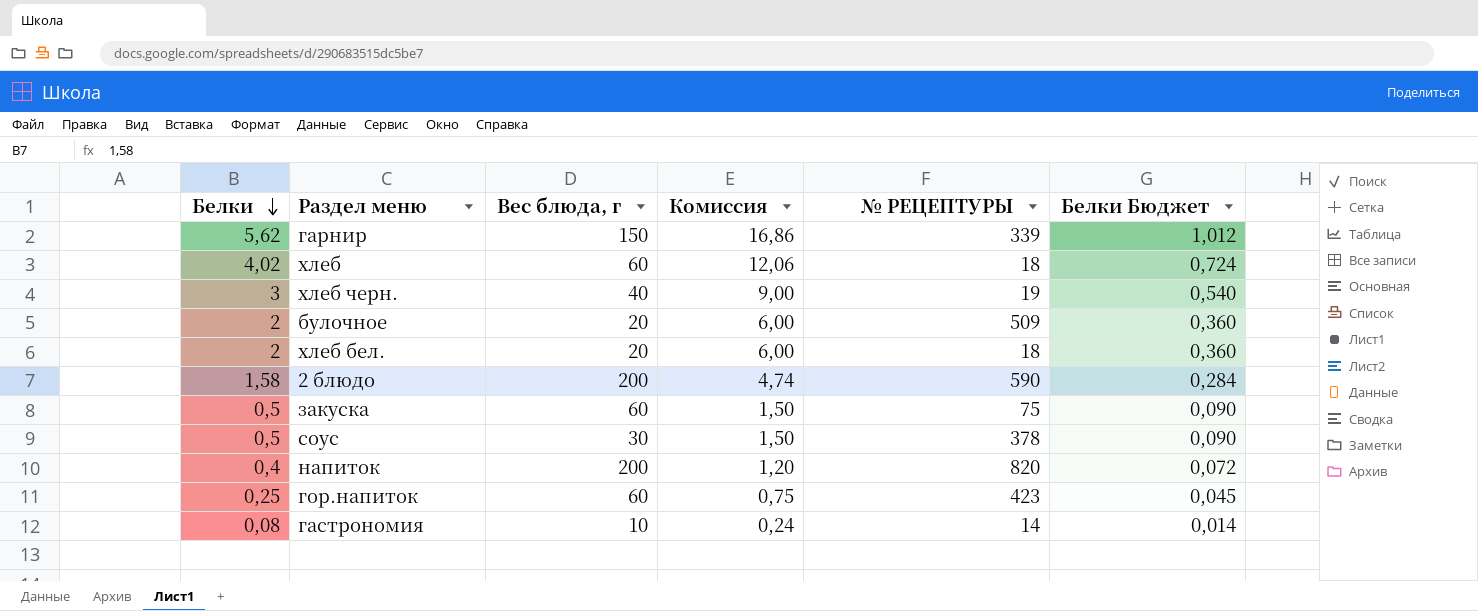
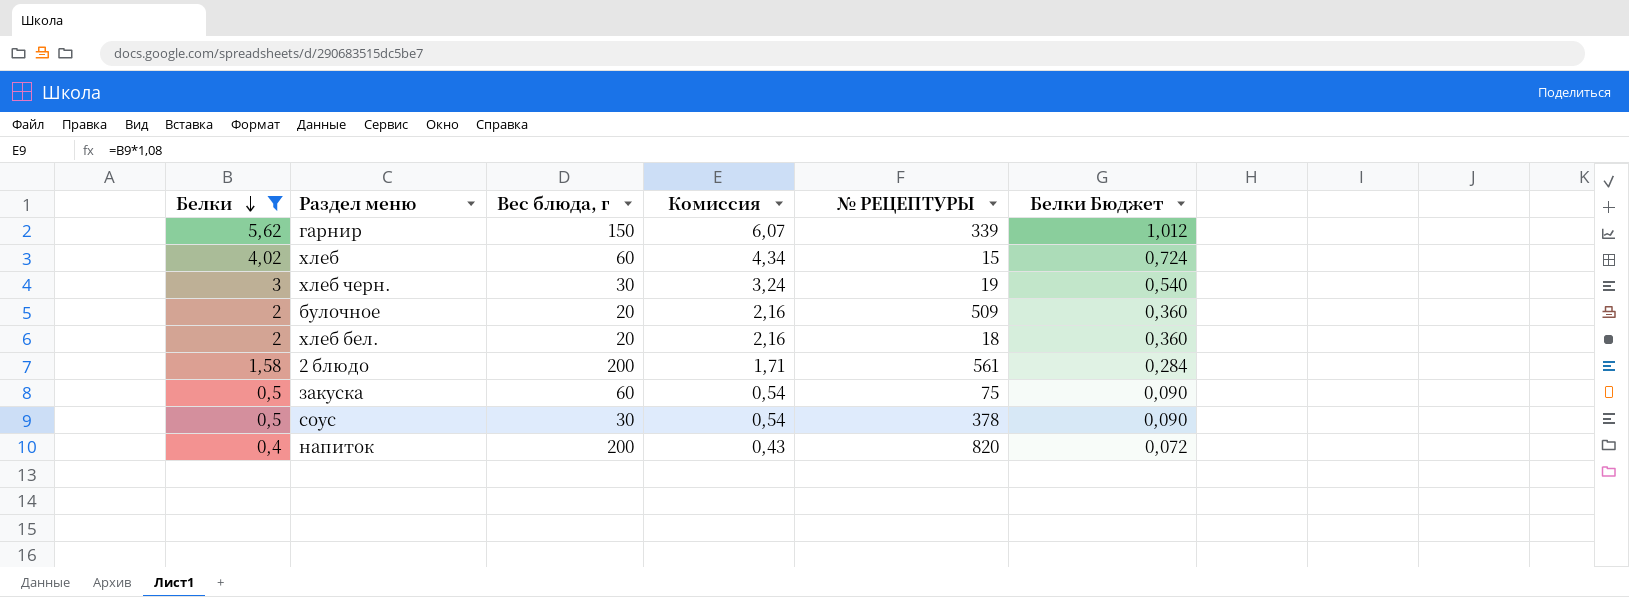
filter: none -> Белки >= 0,4
column Комиссия | formula: [Белки] * 3 -> [Белки] * 1,08
хлеб | № РЕЦЕПТУРЫ: 18 -> 15
хлеб черн. | Вес блюда, г: 40 -> 30
2 блюдо | № РЕЦЕПТУРЫ: 590 -> 561

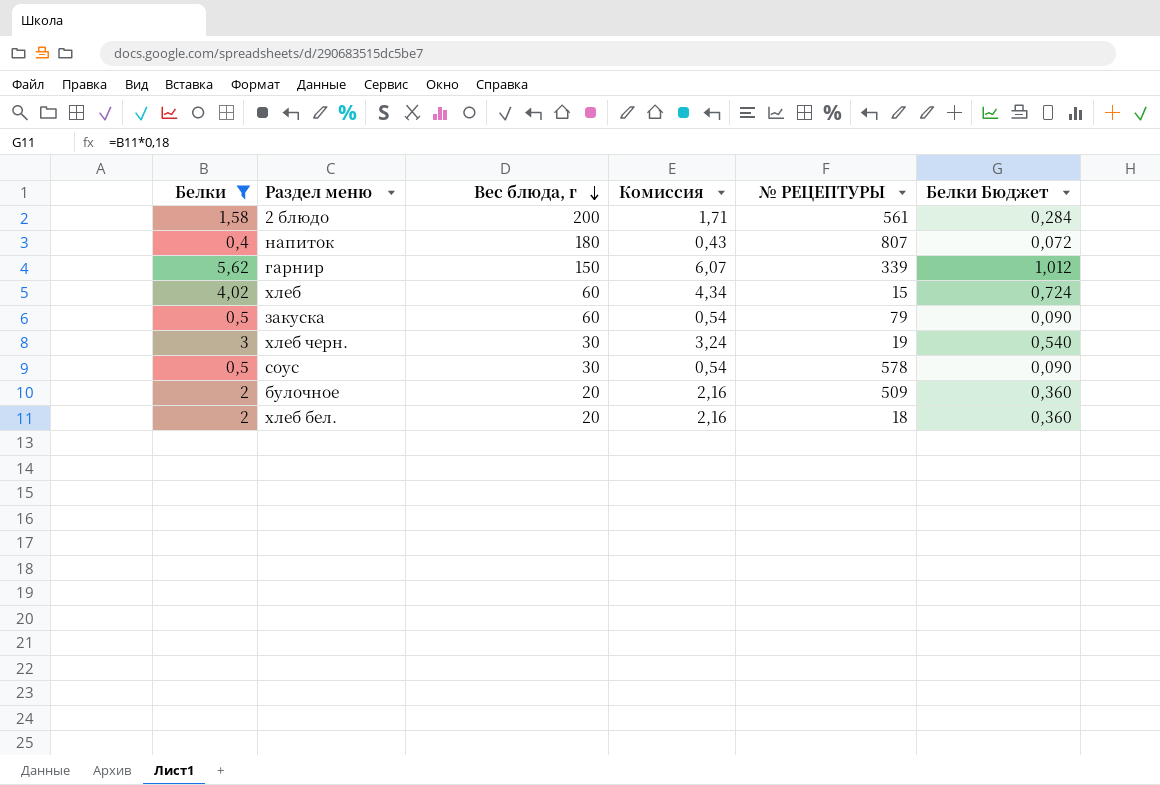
row order: Белки descending -> Вес блюда, г descending
напиток | Вес блюда, г: 200 -> 180
напиток | № РЕЦЕПТУРЫ: 820 -> 807
закуска | № РЕЦЕПТУРЫ: 75 -> 79
соус | № РЕЦЕПТУРЫ: 378 -> 578

